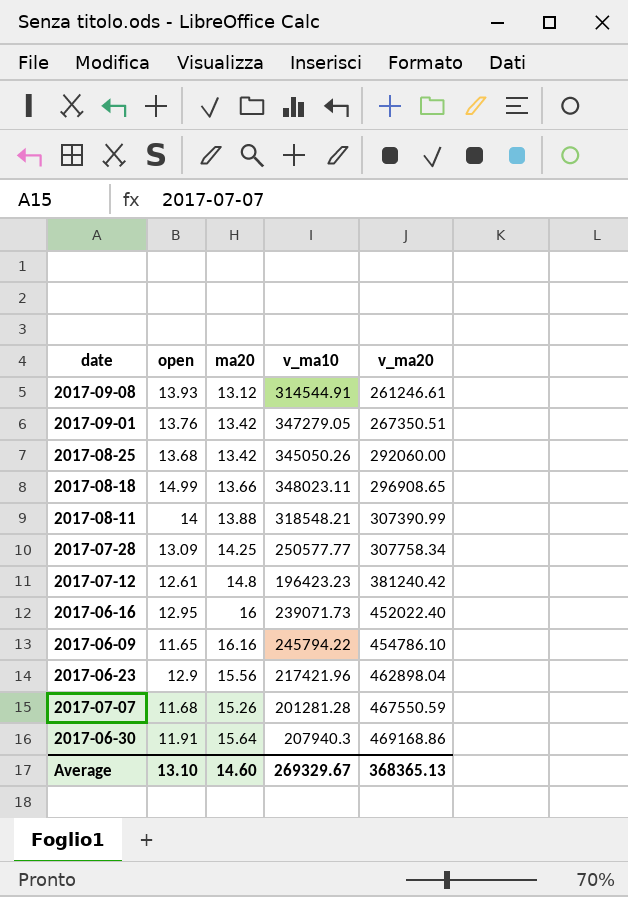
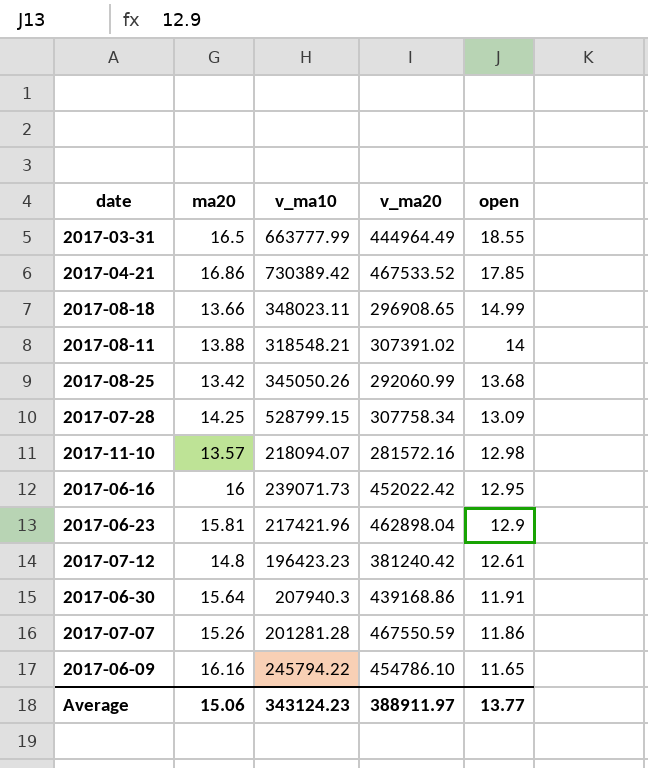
row order: v_ma20 ascending -> open descending
column open | position: 2 -> 5
row 2017-09-08: 13.93 | 13.12 | 314544.91 | 261246.61 -> none
row 2017-09-01: 13.76 | 13.42 | 347279.05 | 267350.51 -> none
row 2017-03-31: none -> 16.5 | 663777.99 | 444964.49 | 18.55
row 2017-04-21: none -> 16.86 | 730389.42 | 467533.52 | 17.85
2017-08-11 | v_ma20: 307390.99 -> 307391.02
2017-08-25 | v_ma20: 292060.00 -> 292060.99
2017-07-28 | v_ma10: 250577.77 -> 528799.15
row 2017-11-10: none -> 13.57 | 218094.07 | 281572.16 | 12.98
2017-06-16 | v_ma20: 452022.40 -> 452022.42
2017-06-23 | ma20: 15.56 -> 15.81
2017-06-30 | v_ma20: 469168.86 -> 439168.86
2017-07-07 | open: 11.68 -> 11.86
Average | ma20: 14.60 -> 15.06
Average | v_ma10: 269329.67 -> 343124.23
Average | v_ma20: 368365.13 -> 388911.97
Average | open: 13.10 -> 13.77

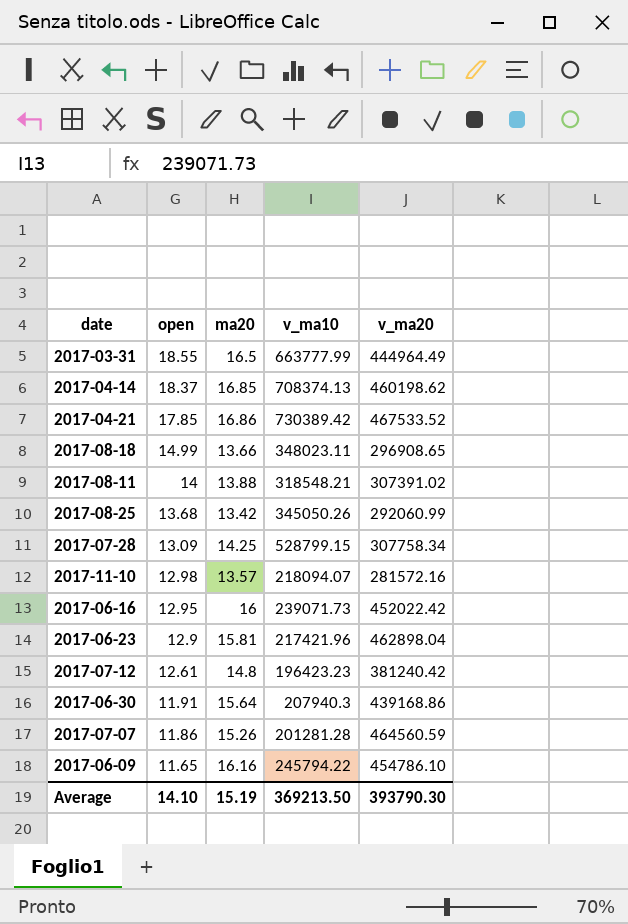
column open | position: 5 -> 2
row 2017-04-14: none -> 18.37 | 16.85 | 708374.13 | 460198.62
2017-07-07 | v_ma20: 467550.59 -> 464560.59
Average | open: 13.77 -> 14.10
Average | ma20: 15.06 -> 15.19
Average | v_ma10: 343124.23 -> 369213.50
Average | v_ma20: 388911.97 -> 393790.30

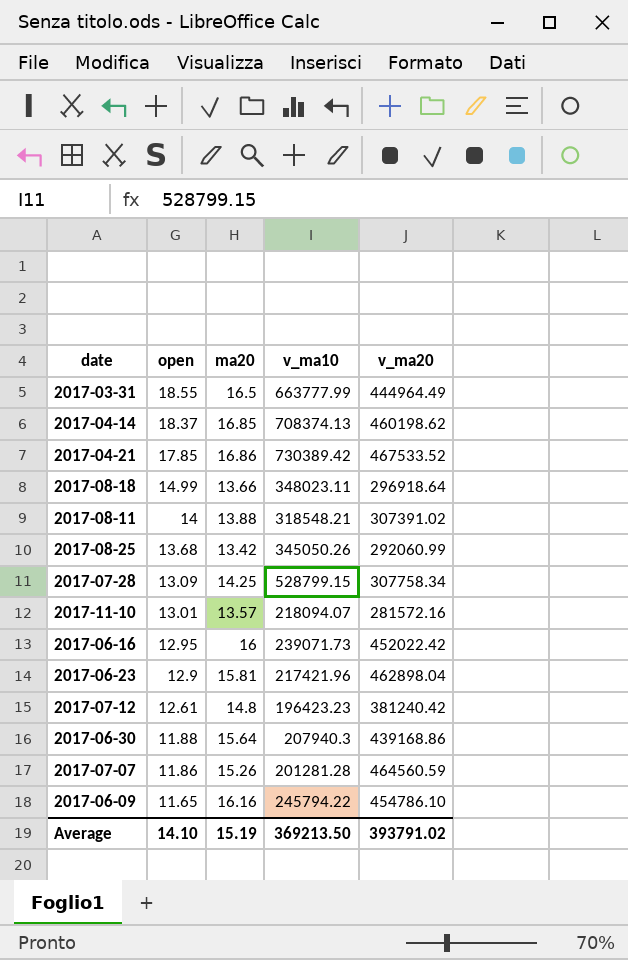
2017-08-18 | v_ma20: 296908.65 -> 296918.64
2017-11-10 | open: 12.98 -> 13.01
2017-06-30 | open: 11.91 -> 11.88
Average | v_ma20: 393790.30 -> 393791.02

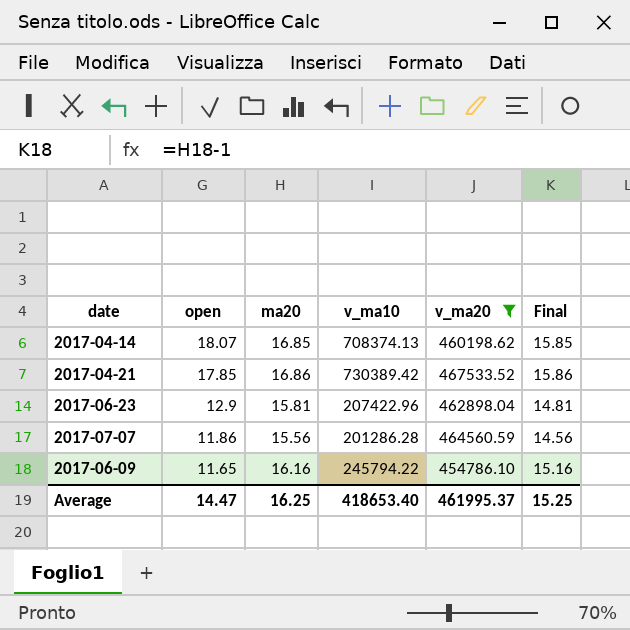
filter: none -> v_ma20 >= 454786.10
column Final | formula: none -> [ma20] - 1
2017-04-14 | open: 18.37 -> 18.07
2017-06-23 | v_ma10: 217421.96 -> 207422.96
2017-07-07 | ma20: 15.26 -> 15.56
2017-07-07 | v_ma10: 201281.28 -> 201286.28
Average | open: 14.10 -> 14.47
Average | ma20: 15.19 -> 16.25
Average | v_ma10: 369213.50 -> 418653.40
Average | v_ma20: 393791.02 -> 461995.37

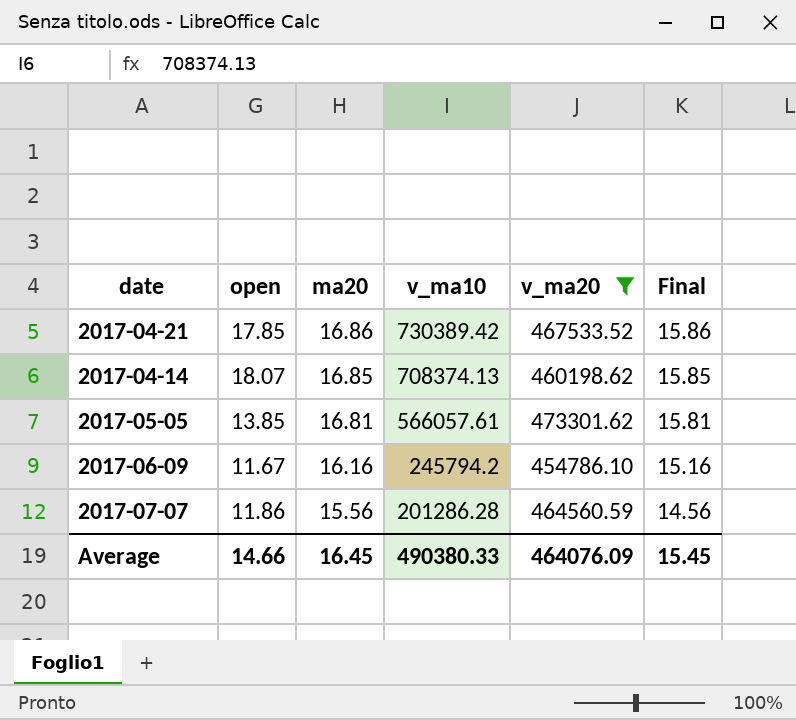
row order: open descending -> ma20 descending
row 2017-06-23: 12.9 | 15.81 | 207422.96 | 462898.04 | 14.81 -> none
row 2017-05-05: none -> 13.85 | 16.81 | 566057.61 | 473301.62 | 15.81
2017-06-09 | open: 11.65 -> 11.67
2017-06-09 | v_ma10: 245794.22 -> 245794.2
Average | open: 14.47 -> 14.66
Average | ma20: 16.25 -> 16.45
Average | v_ma10: 418653.40 -> 490380.33
Average | v_ma20: 461995.37 -> 464076.09
Average | Final: 15.25 -> 15.45

